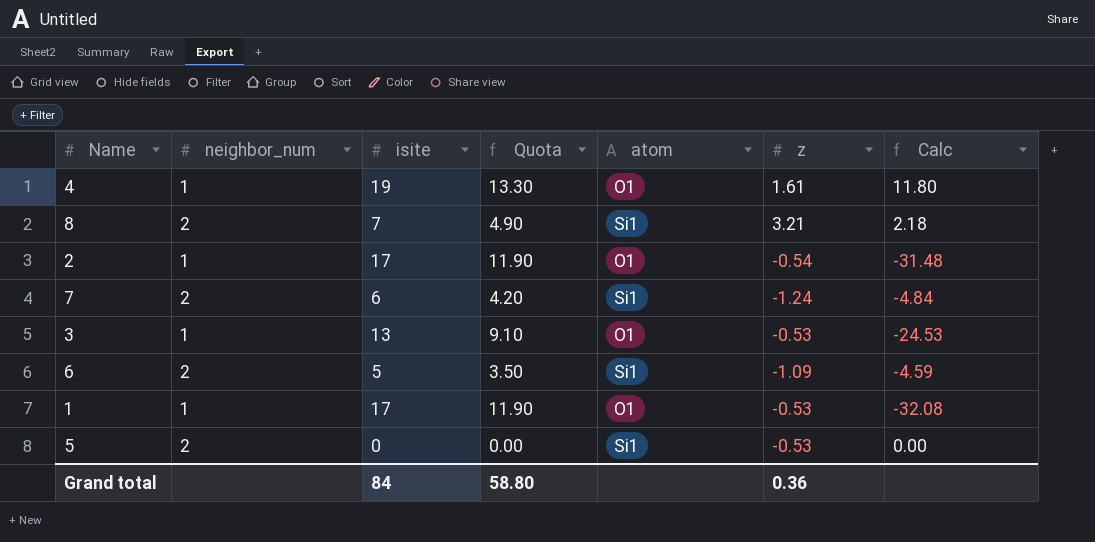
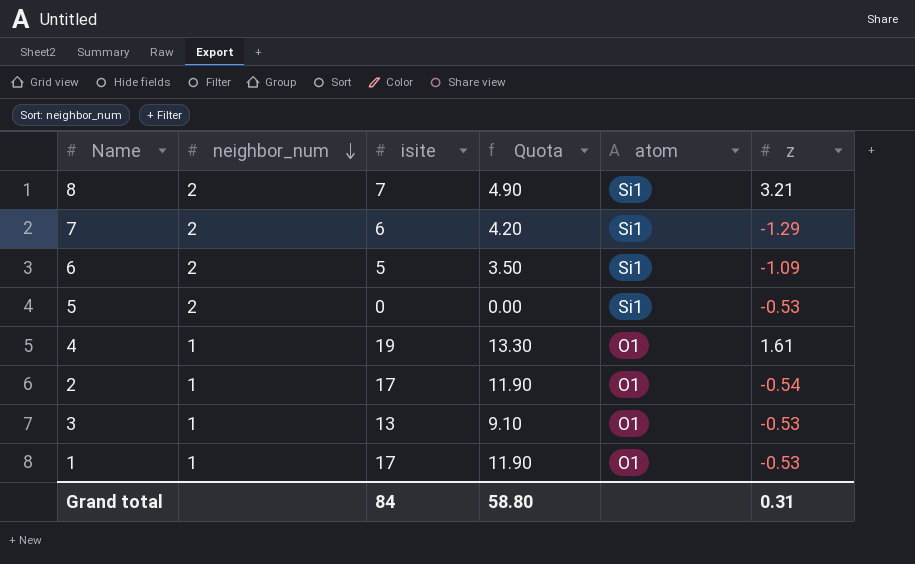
row order: none -> neighbor_num descending
column Calc | formula: [isite] / [z] -> none
7 | z: -1.24 -> -1.29
Grand total | z: 0.36 -> 0.31

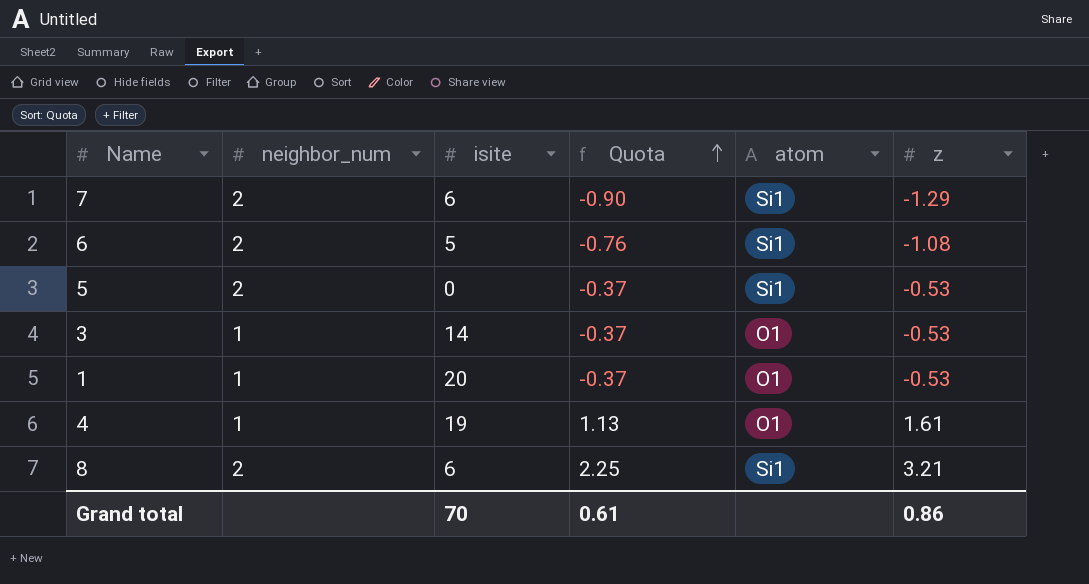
row order: neighbor_num descending -> Quota ascending
column Quota | formula: [isite] * 0.7 -> [z] * 0.7
row 2: 1 | 17 | 11.90 | O1 | -0.54 -> none
6 | z: -1.09 -> -1.08
3 | isite: 13 -> 14
1 | isite: 17 -> 20
8 | isite: 7 -> 6
Grand total | isite: 84 -> 70
Grand total | Quota: 58.80 -> 0.61
Grand total | z: 0.31 -> 0.86

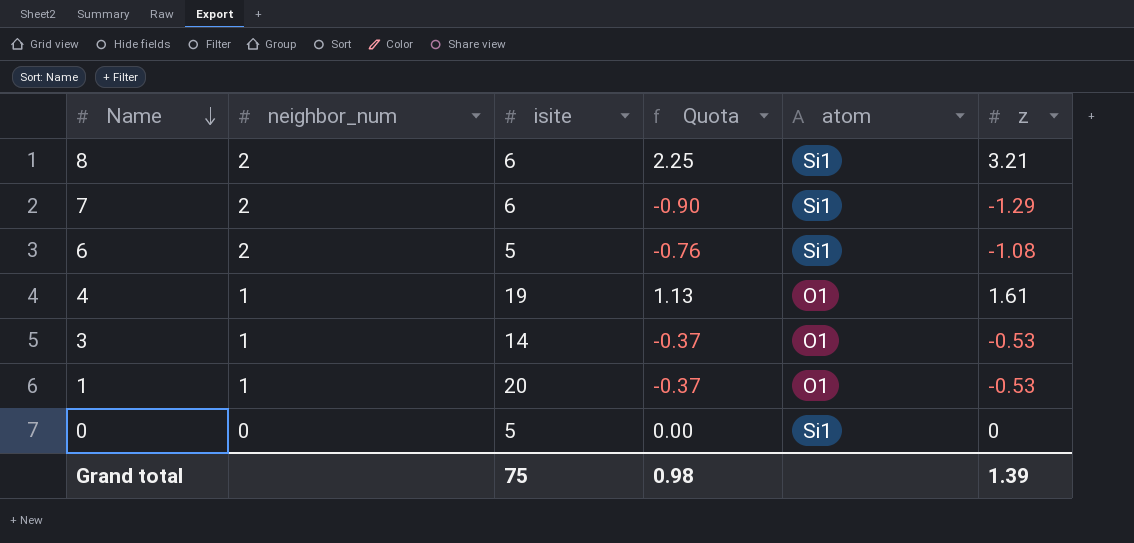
row order: Quota ascending -> Name descending
row 5: 2 | 0 | -0.37 | Si1 | -0.53 -> none
row 0: none -> 0 | 5 | 0.00 | Si1 | 0
Grand total | isite: 70 -> 75
Grand total | Quota: 0.61 -> 0.98
Grand total | z: 0.86 -> 1.39

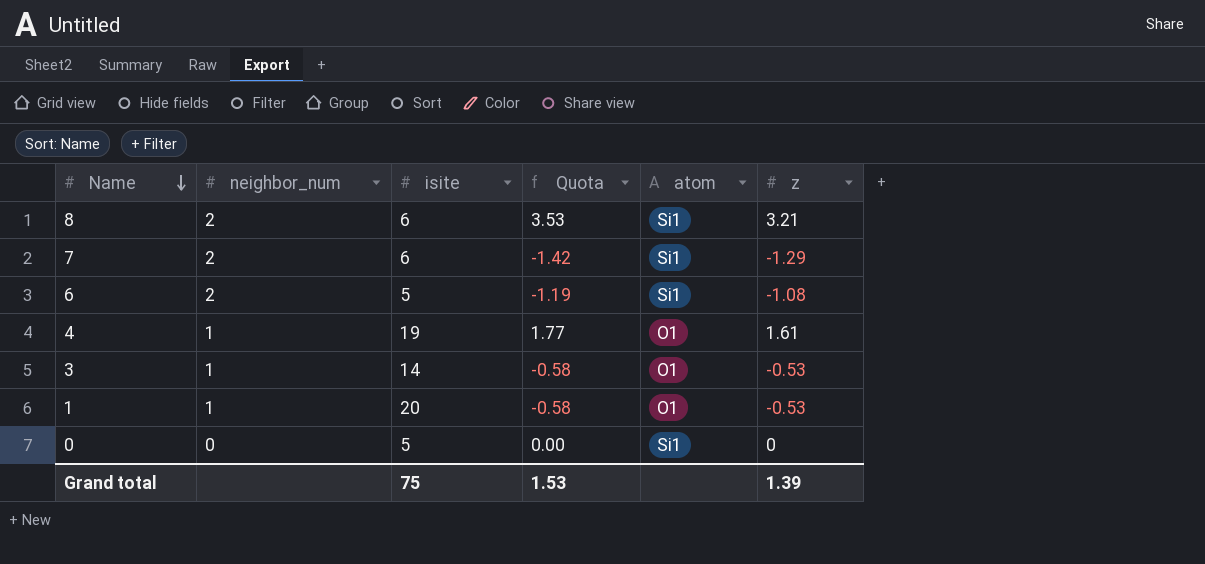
column Quota | formula: [z] * 0.7 -> [z] * 1.1
Grand total | Quota: 0.98 -> 1.53

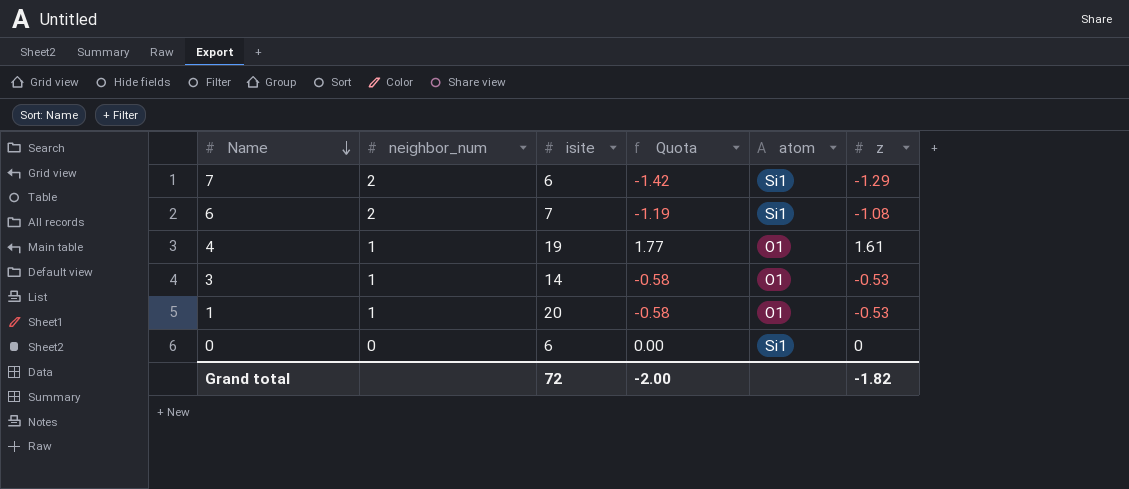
row 8: 2 | 6 | 3.53 | Si1 | 3.21 -> none
6 | isite: 5 -> 7
0 | isite: 5 -> 6
Grand total | isite: 75 -> 72
Grand total | Quota: 1.53 -> -2.00
Grand total | z: 1.39 -> -1.82

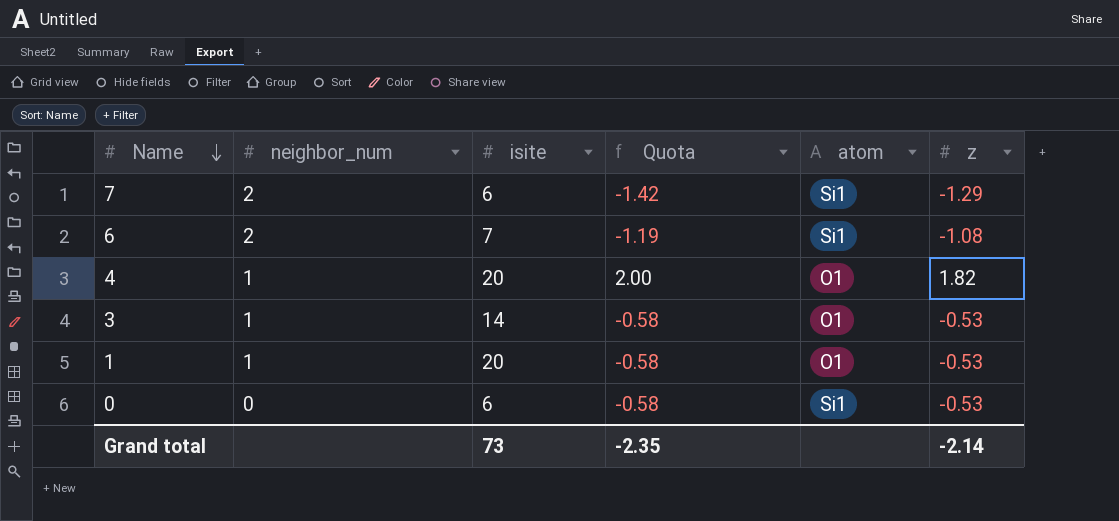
4 | isite: 19 -> 20
4 | Quota: 1.77 -> 2.00
4 | z: 1.61 -> 1.82
0 | Quota: 0.00 -> -0.58
0 | z: 0 -> -0.53
Grand total | isite: 72 -> 73
Grand total | Quota: -2.00 -> -2.35
Grand total | z: -1.82 -> -2.14

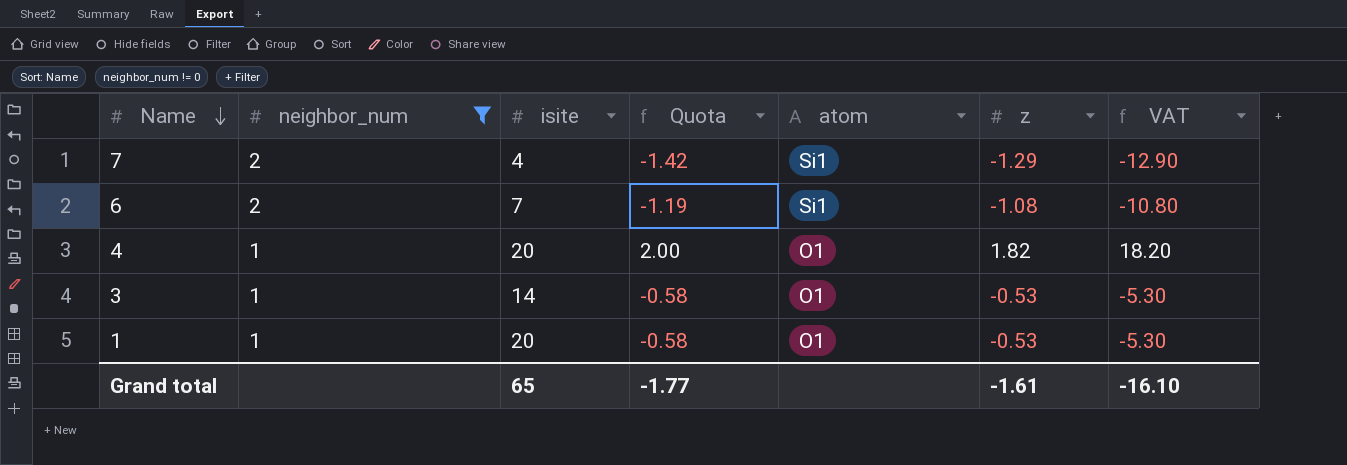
filter: none -> neighbor_num != 0
column VAT | formula: none -> [z] * 10
7 | isite: 6 -> 4
Grand total | isite: 73 -> 65
Grand total | Quota: -2.35 -> -1.77
Grand total | z: -2.14 -> -1.61

